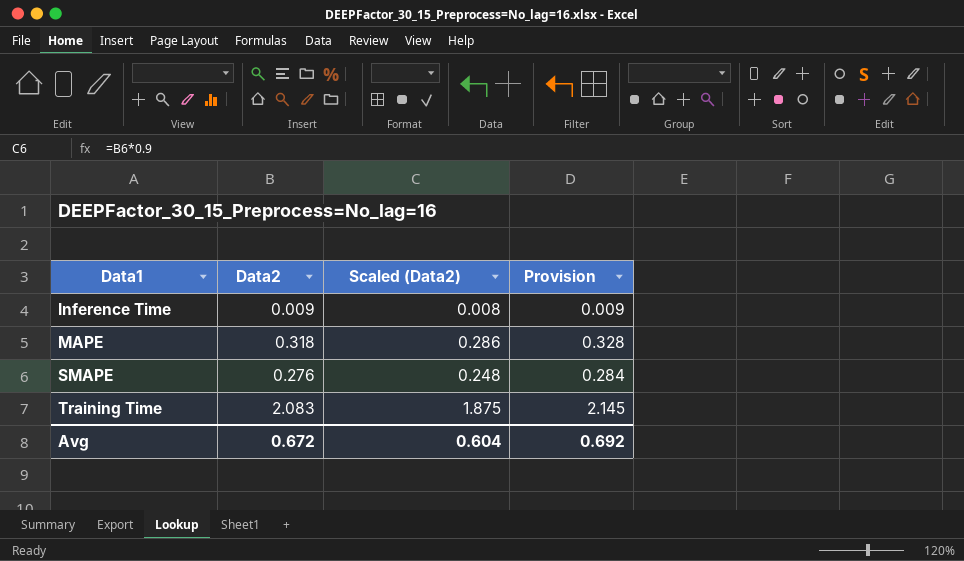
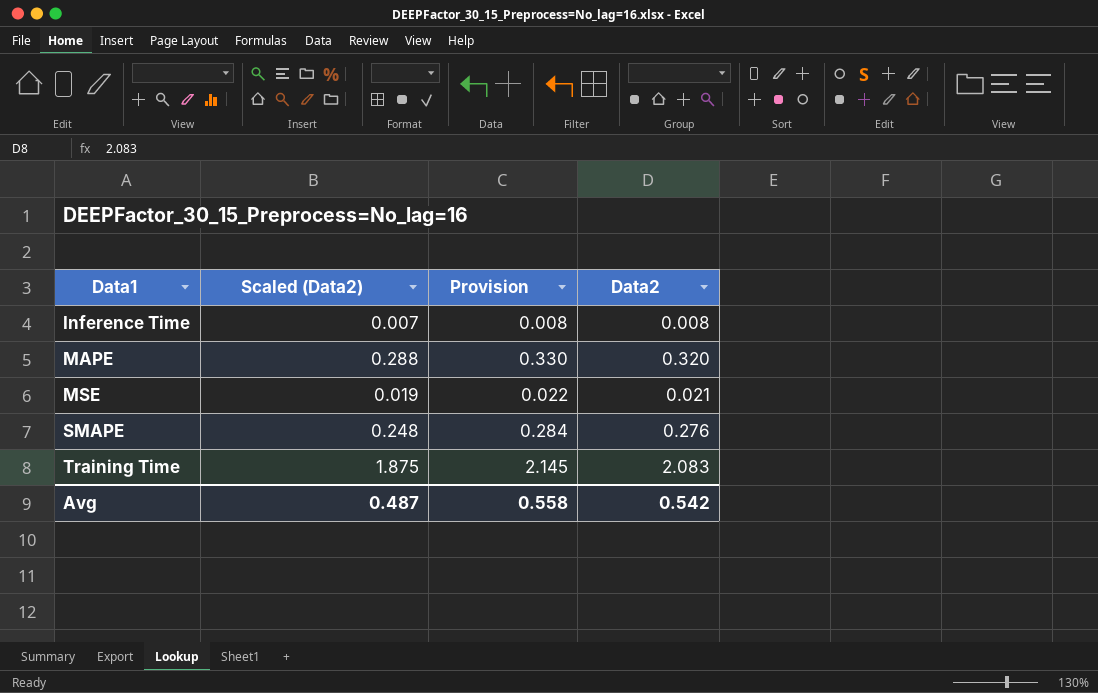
column Data2 | position: 2 -> 4
Inference Time | Scaled (Data2): 0.008 -> 0.007
Inference Time | Provision: 0.009 -> 0.008
Inference Time | Data2: 0.009 -> 0.008
MAPE | Scaled (Data2): 0.286 -> 0.288
MAPE | Provision: 0.328 -> 0.330
MAPE | Data2: 0.318 -> 0.320
row MSE: none -> 0.019 | 0.022 | 0.021
Avg | Scaled (Data2): 0.604 -> 0.487
Avg | Provision: 0.692 -> 0.558
Avg | Data2: 0.672 -> 0.542

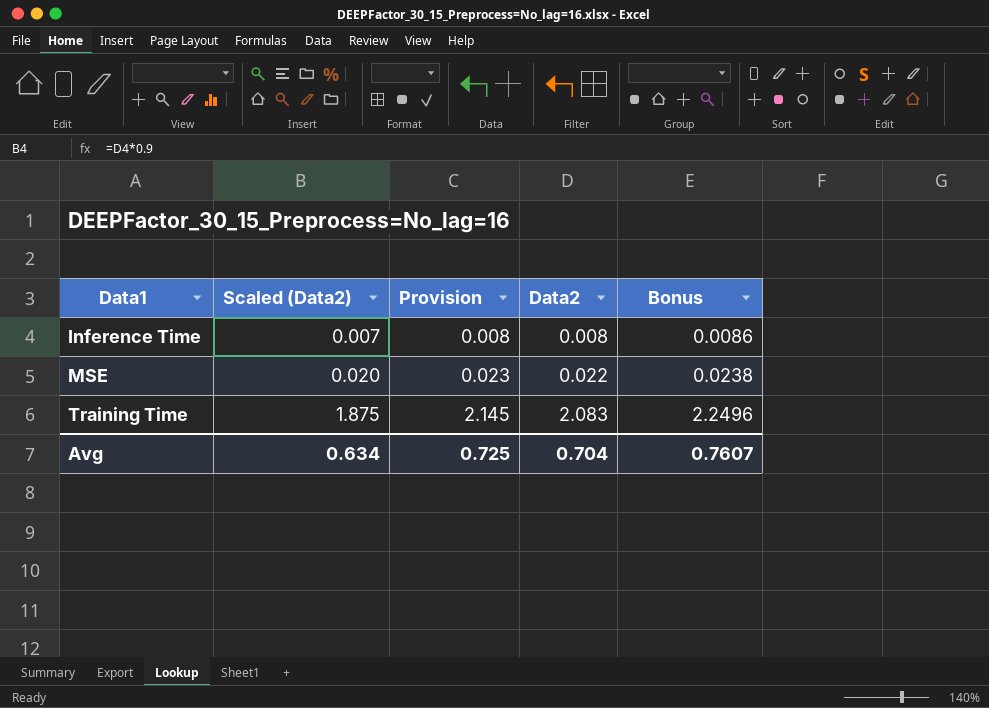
column Bonus | formula: none -> [Data2] * 1.08
row MAPE: 0.288 | 0.330 | 0.320 -> none
row SMAPE: 0.248 | 0.284 | 0.276 -> none
MSE | Scaled (Data2): 0.019 -> 0.020
MSE | Provision: 0.022 -> 0.023
MSE | Data2: 0.021 -> 0.022
Avg | Scaled (Data2): 0.487 -> 0.634
Avg | Provision: 0.558 -> 0.725
Avg | Data2: 0.542 -> 0.704

